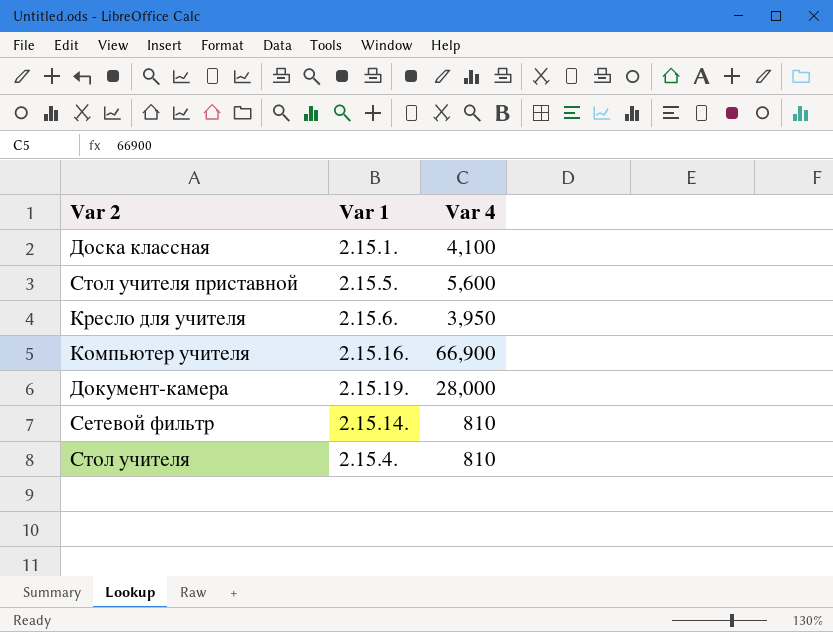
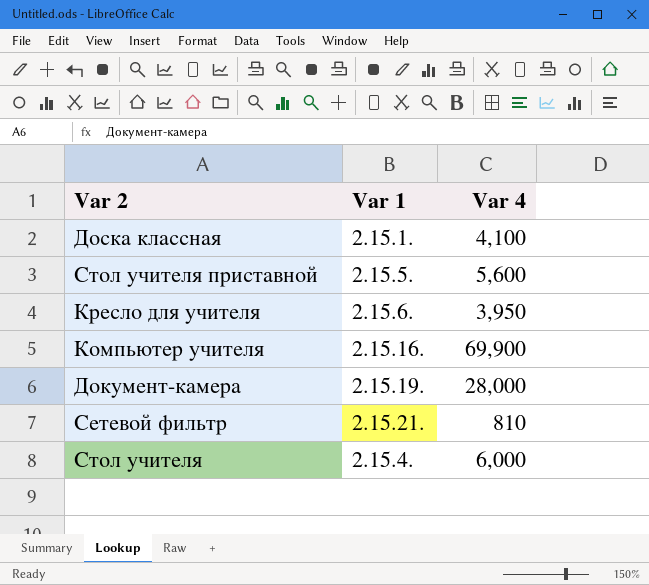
Компьютер учителя | Var 4: 66,900 -> 69,900
Сетевой фильтр | Var 1: 2.15.14. -> 2.15.21.
Стол учителя | Var 4: 810 -> 6,000

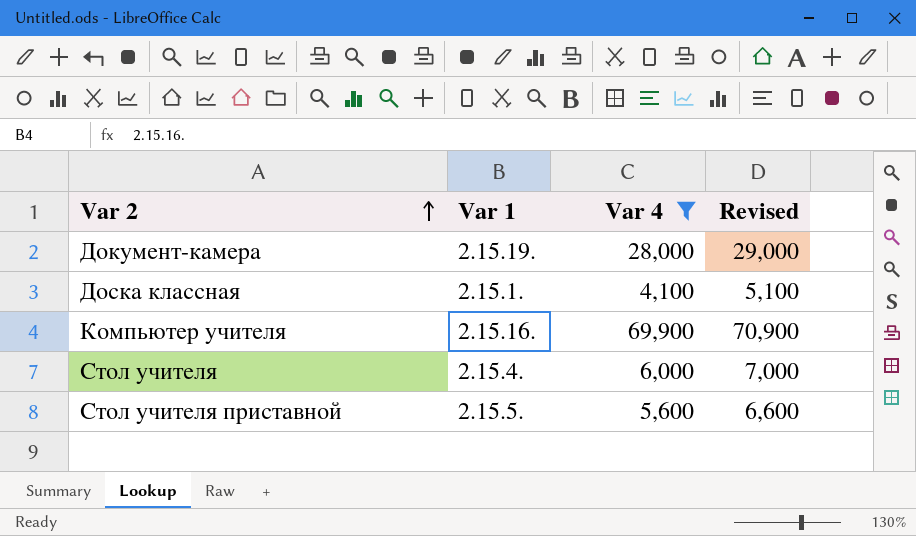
filter: none -> Var 4 >= 4,100
row order: none -> Var 2 ascending
column Revised | formula: none -> [Var 4] + 1000

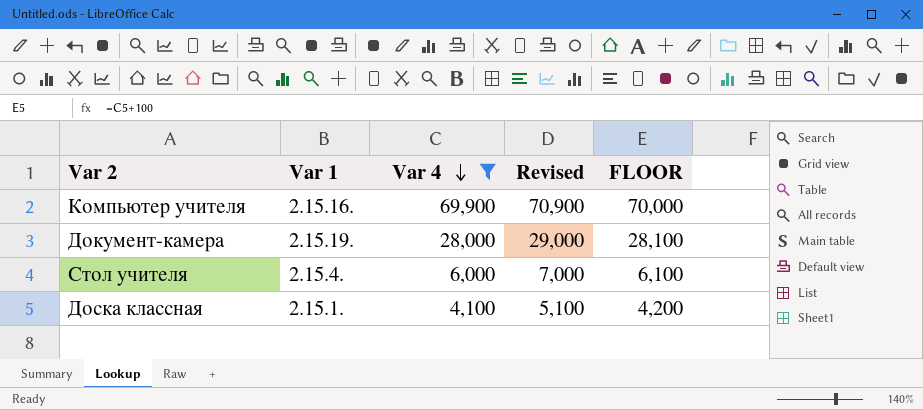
row order: Var 2 ascending -> Var 4 descending
column FLOOR | formula: none -> [Var 4] + 100
row Стол учителя приставной: 2.15.5. | 5,600 | 6,600 -> none

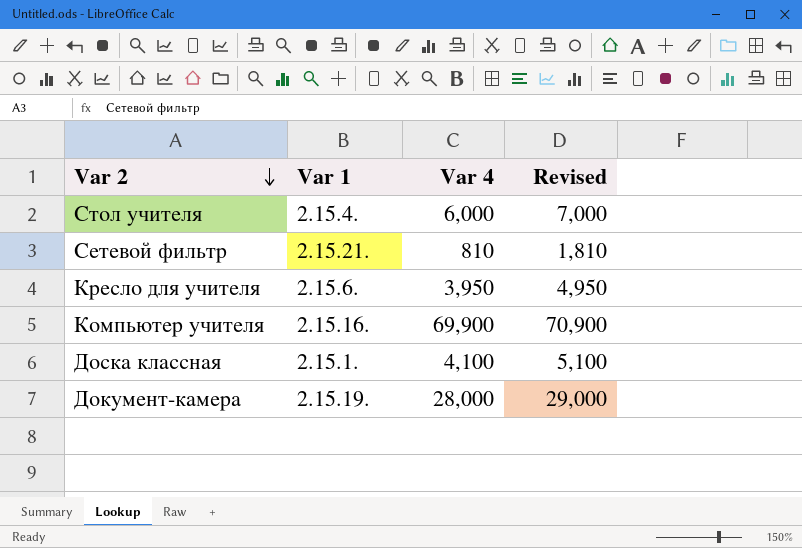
filter: Var 4 >= 4,100 -> none
row order: Var 4 descending -> Var 2 descending
column FLOOR | formula: [Var 4] + 100 -> none

